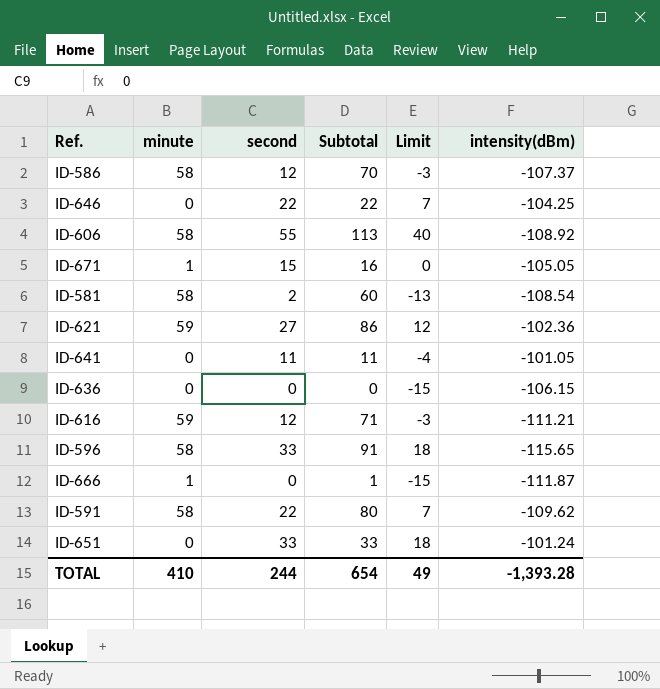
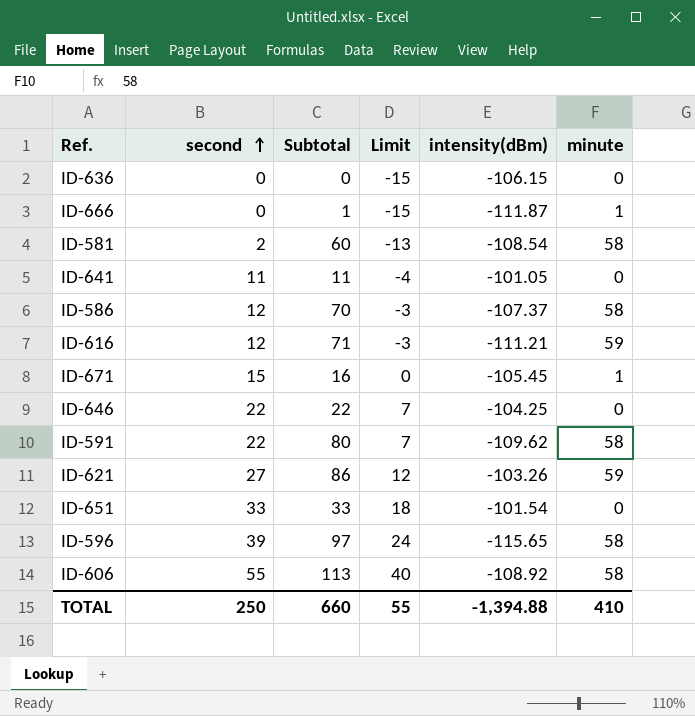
row order: none -> second ascending
column minute | position: 2 -> 6
ID-671 | intensity(dBm): -105.05 -> -105.45
ID-621 | intensity(dBm): -102.36 -> -103.26
ID-651 | intensity(dBm): -101.24 -> -101.54
ID-596 | second: 33 -> 39
ID-596 | Subtotal: 91 -> 97
ID-596 | Limit: 18 -> 24
TOTAL | second: 244 -> 250
TOTAL | Subtotal: 654 -> 660
TOTAL | Limit: 49 -> 55
TOTAL | intensity(dBm): -1,393.28 -> -1,394.88

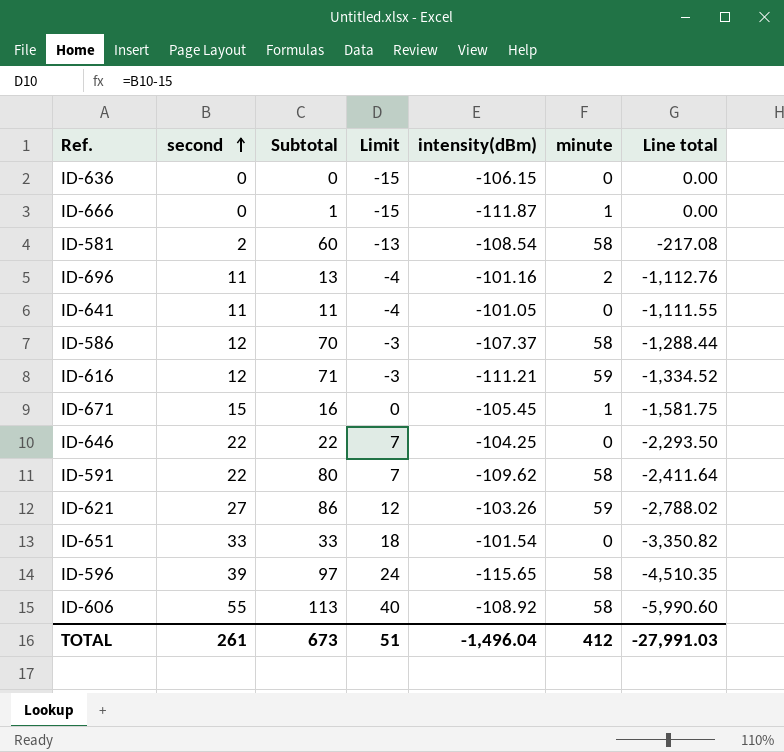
column Line total | formula: none -> [second] * [intensity(dBm)]
row ID-696: none -> 11 | 13 | -4 | -101.16 | 2 | -1,112.76
TOTAL | second: 250 -> 261
TOTAL | Subtotal: 660 -> 673
TOTAL | Limit: 55 -> 51
TOTAL | intensity(dBm): -1,394.88 -> -1,496.04
TOTAL | minute: 410 -> 412

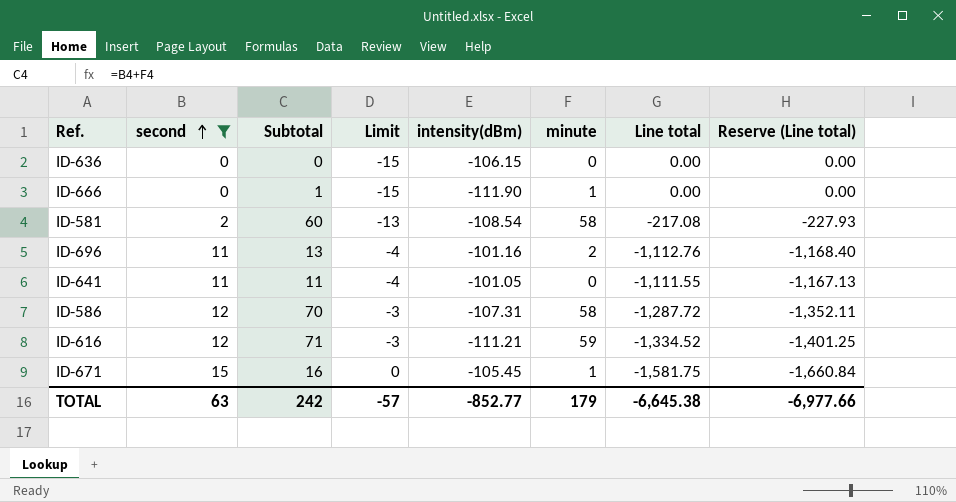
filter: none -> second <= 15
column Reserve (Line total) | formula: none -> [Line total] * 1.05
ID-666 | intensity(dBm): -111.87 -> -111.90
ID-586 | intensity(dBm): -107.37 -> -107.31
ID-586 | Line total: -1,288.44 -> -1,287.72
TOTAL | second: 261 -> 63
TOTAL | Subtotal: 673 -> 242
TOTAL | Limit: 51 -> -57
TOTAL | intensity(dBm): -1,496.04 -> -852.77
TOTAL | minute: 412 -> 179
TOTAL | Line total: -27,991.03 -> -6,645.38

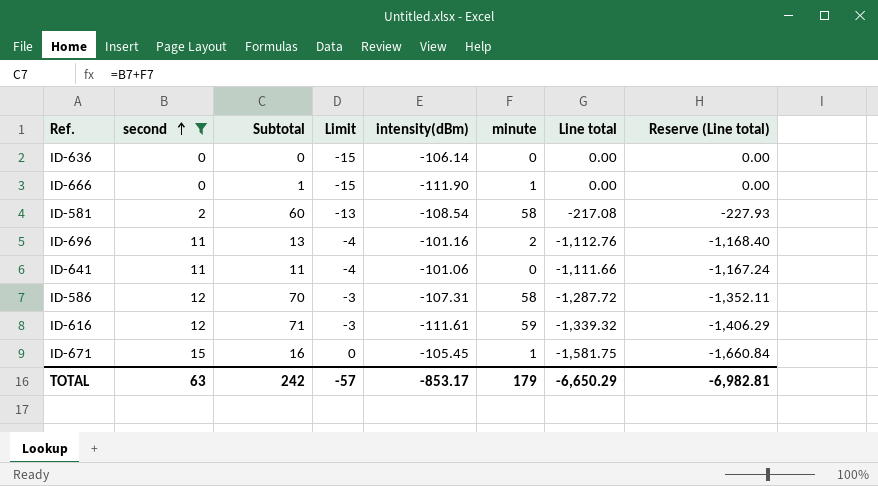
ID-636 | intensity(dBm): -106.15 -> -106.14
ID-641 | intensity(dBm): -101.05 -> -101.06
ID-641 | Line total: -1,111.55 -> -1,111.66
ID-641 | Reserve (Line total): -1,167.13 -> -1,167.24
ID-616 | intensity(dBm): -111.21 -> -111.61
ID-616 | Line total: -1,334.52 -> -1,339.32
ID-616 | Reserve (Line total): -1,401.25 -> -1,406.29
TOTAL | intensity(dBm): -852.77 -> -853.17
TOTAL | Line total: -6,645.38 -> -6,650.29
TOTAL | Reserve (Line total): -6,977.66 -> -6,982.81

